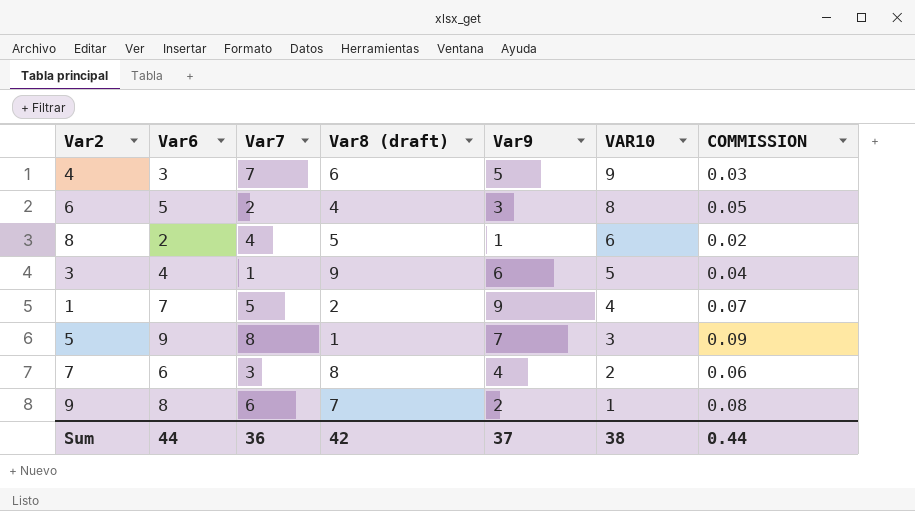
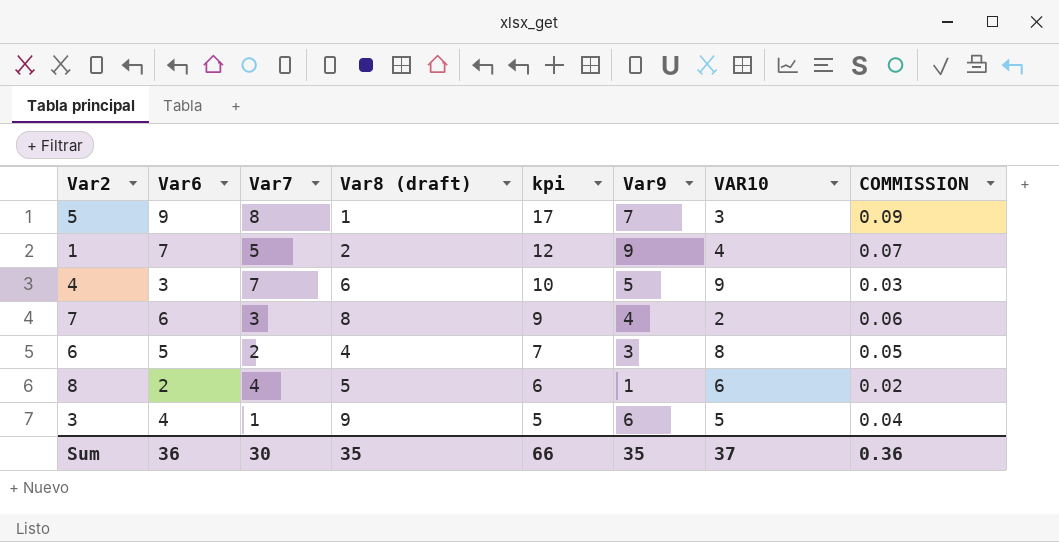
row order: VAR10 descending -> kpi descending
column kpi | formula: none -> [Var6] + [Var7]
row 9: 8 | 6 | 7 | 2 | 1 | 0.08 -> none
Sum | Var6: 44 -> 36
Sum | Var7: 36 -> 30
Sum | Var8 (draft): 42 -> 35
Sum | Var9: 37 -> 35
Sum | VAR10: 38 -> 37
Sum | COMMISSION: 0.44 -> 0.36

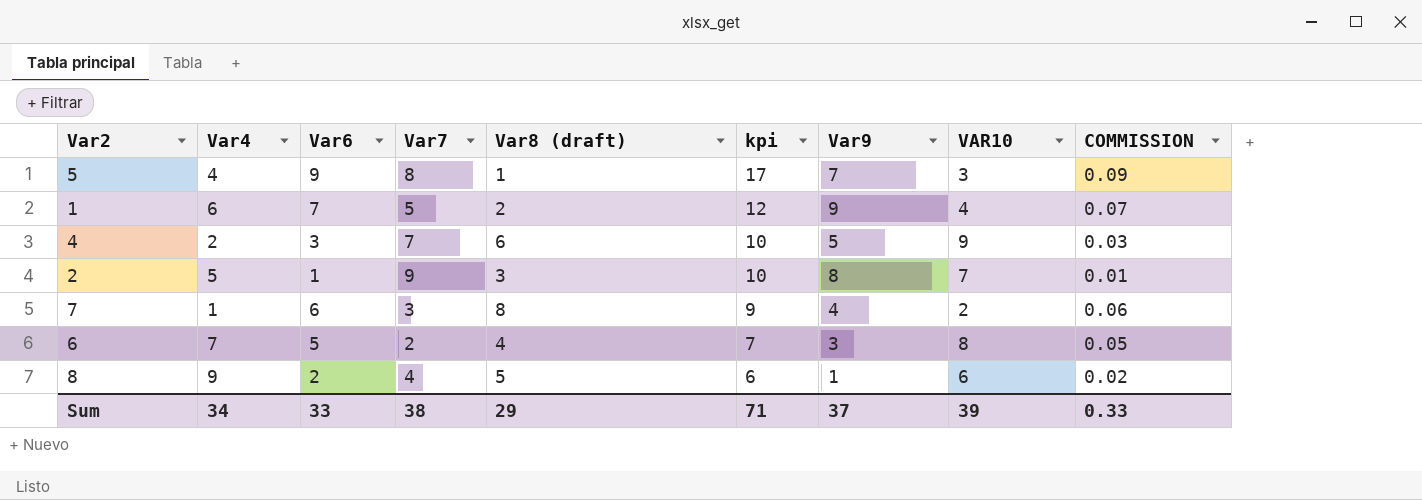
column Var4 | position: none -> 2
row 3: 4 | 1 | 9 | 5 | 6 | 5 | 0.04 -> none
row 2: none -> 5 | 1 | 9 | 3 | 10 | 8 | 7 | 0.01
Sum | Var6: 36 -> 33
Sum | Var7: 30 -> 38
Sum | Var8 (draft): 35 -> 29
Sum | kpi: 66 -> 71
Sum | Var9: 35 -> 37
Sum | VAR10: 37 -> 39
Sum | COMMISSION: 0.36 -> 0.33

